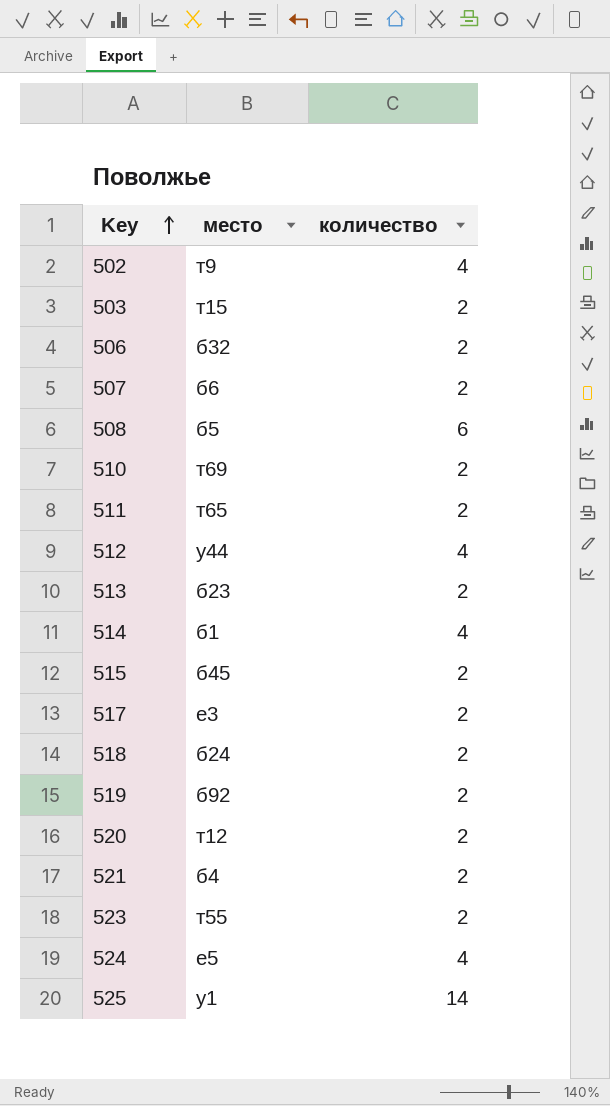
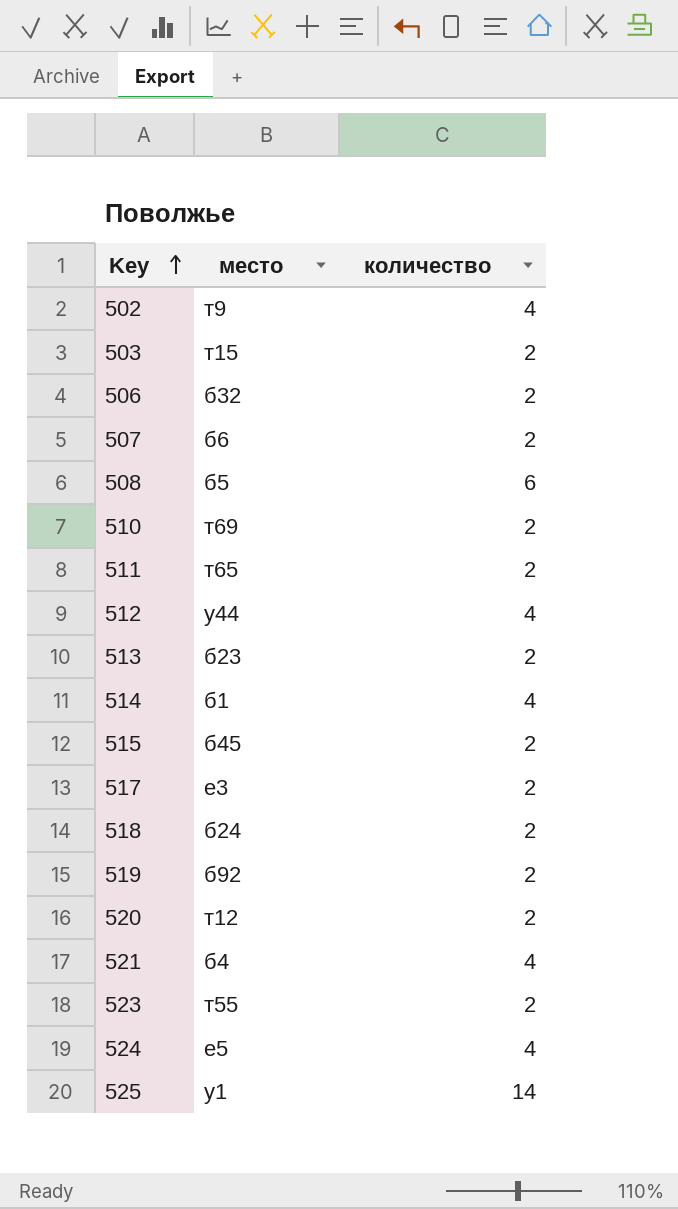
521 | количество: 2 -> 4

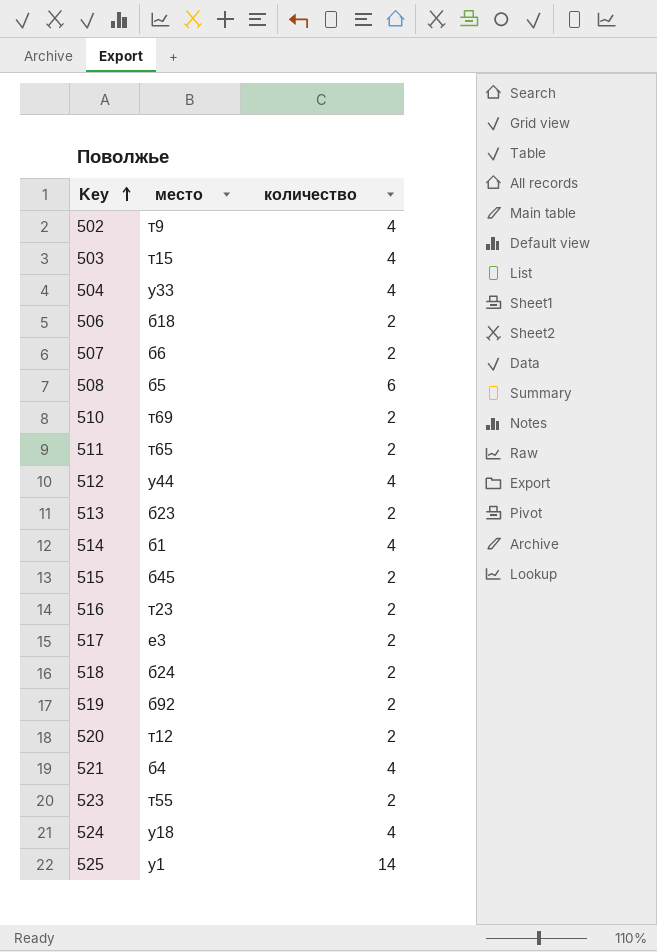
503 | количество: 2 -> 4
row 504: none -> у33 | 4
506 | место: б32 -> б18
row 516: none -> т23 | 2
524 | место: е5 -> у18

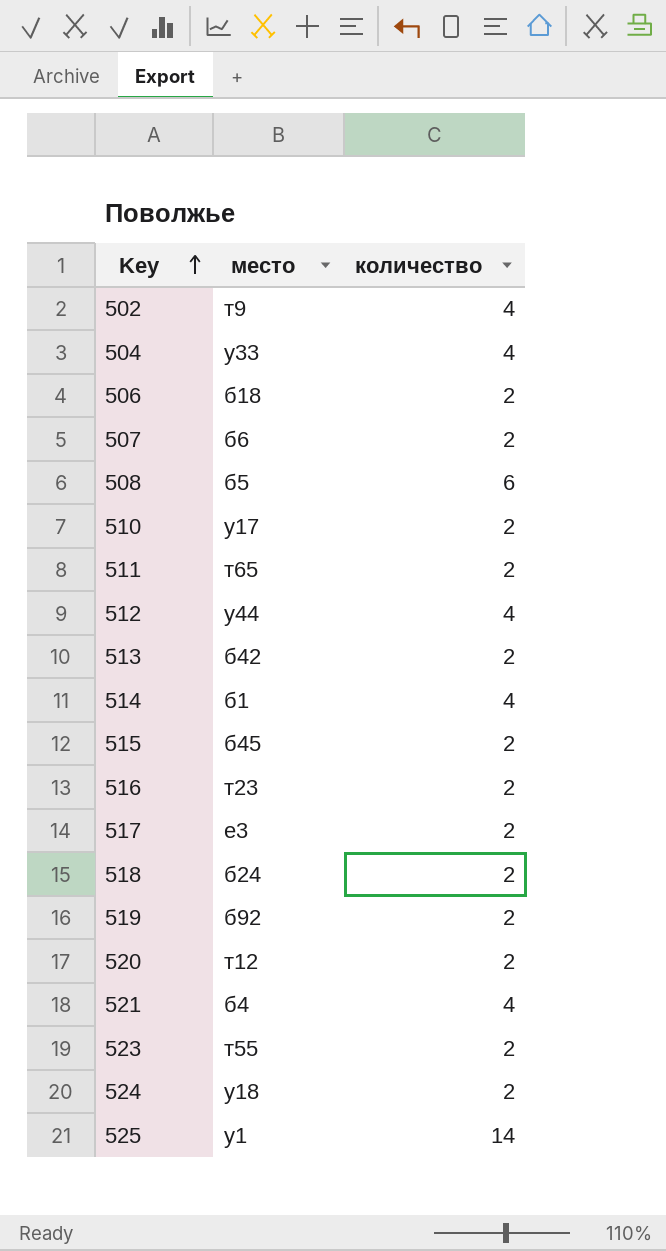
row 503: т15 | 4 -> none
510 | место: т69 -> у17
513 | место: б23 -> б42
524 | количество: 4 -> 2

